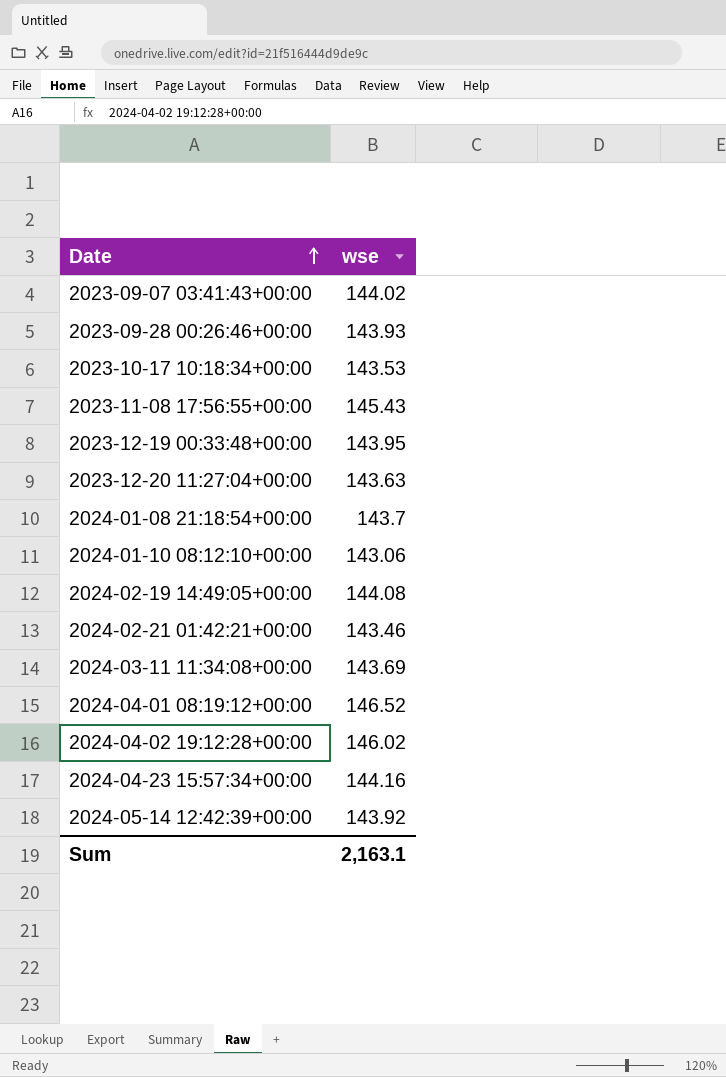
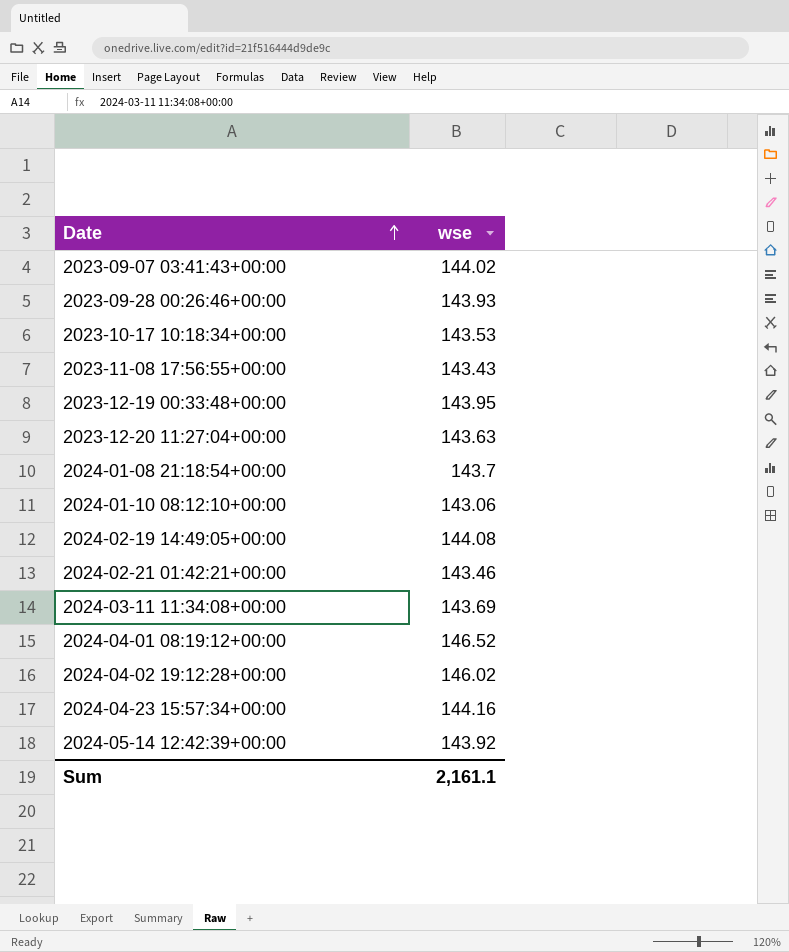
2023-11-08 17:56:55+00:00 | wse: 145.43 -> 143.43
Sum | wse: 2,163.1 -> 2,161.1

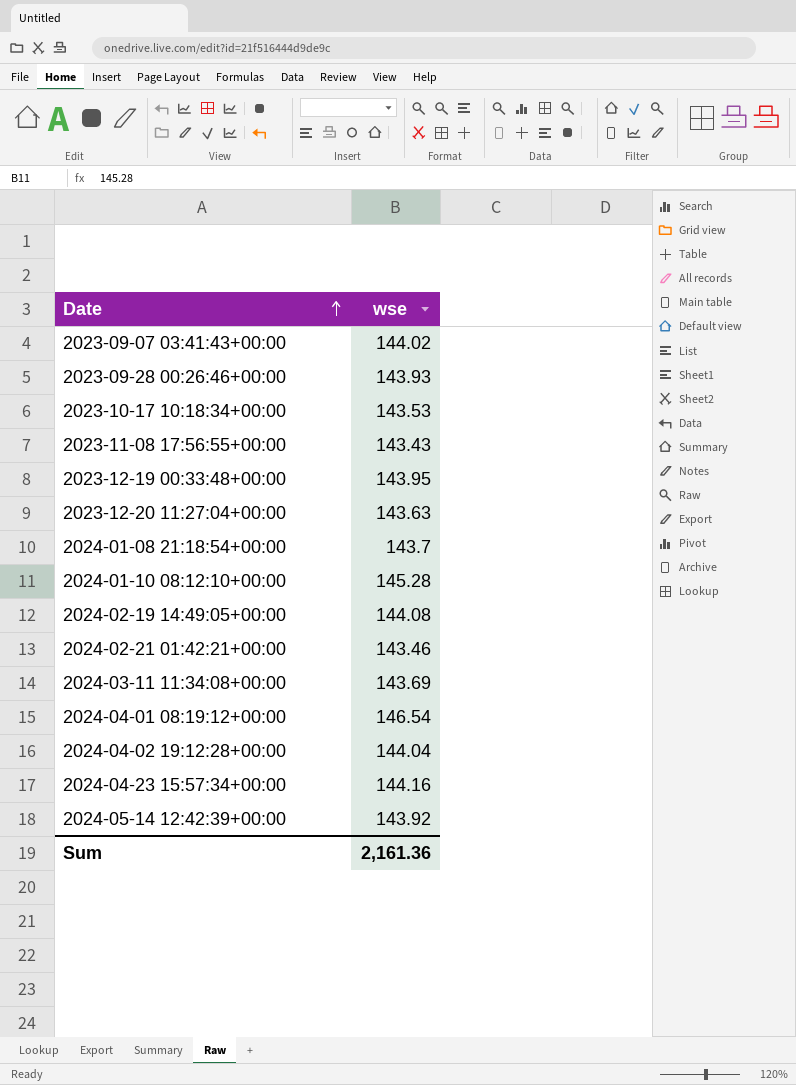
2024-01-10 08:12:10+00:00 | wse: 143.06 -> 145.28
2024-04-01 08:19:12+00:00 | wse: 146.52 -> 146.54
2024-04-02 19:12:28+00:00 | wse: 146.02 -> 144.04
Sum | wse: 2,161.1 -> 2,161.36

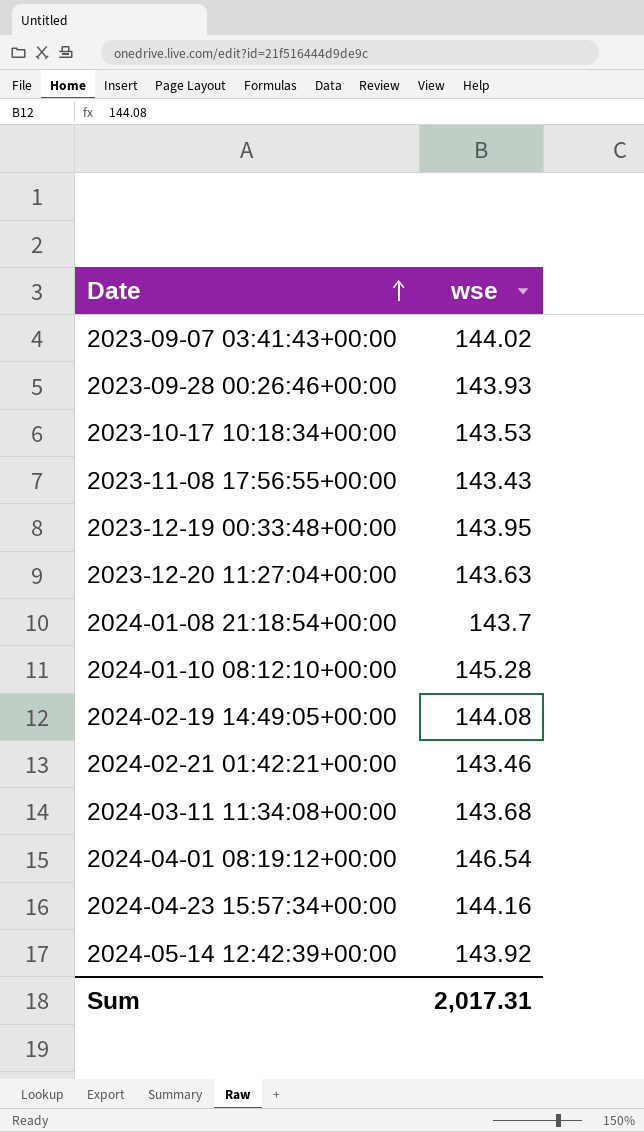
row 2024-04-02 19:12:28+00:00: 144.04 -> none
2024-03-11 11:34:08+00:00 | wse: 143.69 -> 143.68
Sum | wse: 2,161.36 -> 2,017.31

